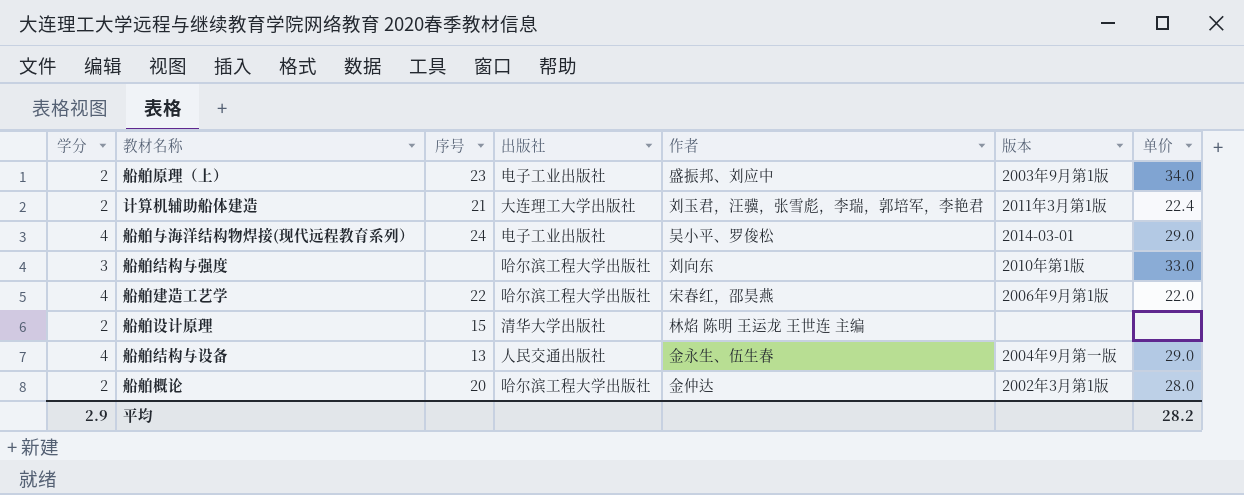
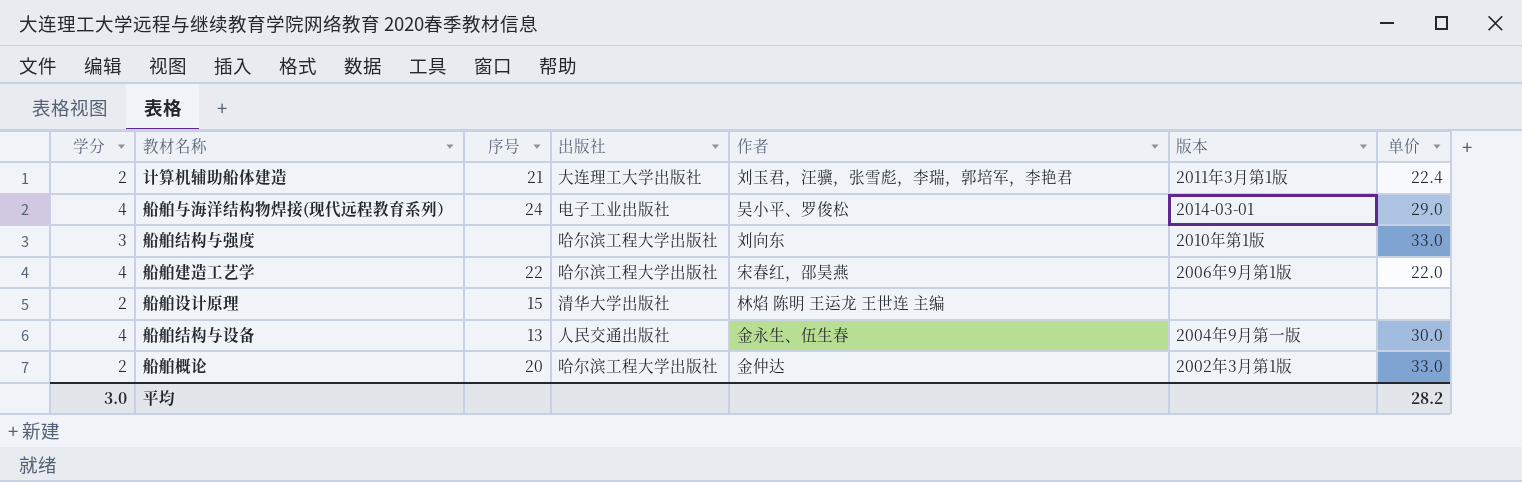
row 船舶原理（上）: 2 | 23 | 电子工业出版社 | 盛振邦、刘应中 | 2003年9月第1版 | 34.0 -> none
船舶结构与设备 | 单价: 29.0 -> 30.0
船舶概论 | 单价: 28.0 -> 33.0
平均 | 学分: 2.9 -> 3.0

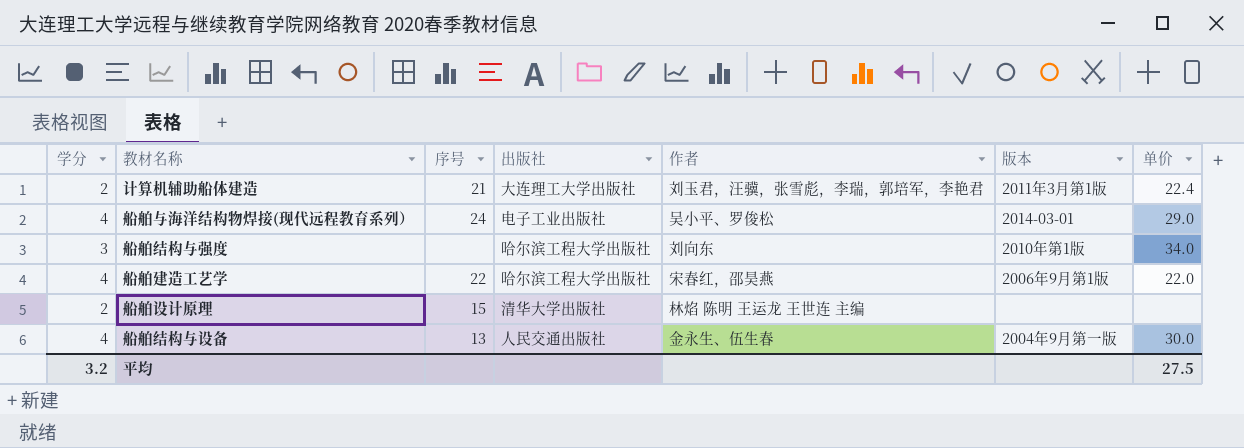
row 船舶概论: 2 | 20 | 哈尔滨工程大学出版社 | 金仲达 | 2002年3月第1版 | 33.0 -> none
船舶结构与强度 | 单价: 33.0 -> 34.0
平均 | 学分: 3.0 -> 3.2
平均 | 单价: 28.2 -> 27.5

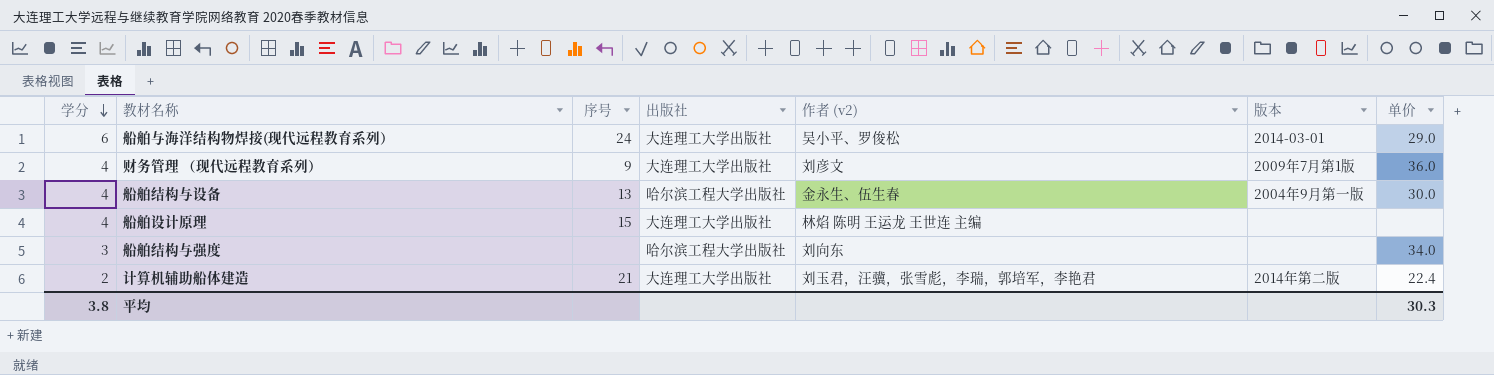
row order: none -> 学分 descending
column name: 作者 -> 作者 (v2)
row 船舶建造工艺学: 4 | 22 | 哈尔滨工程大学出版社 | 宋春红，邵昊燕 | 2006年9月第1版 | 22.0 -> none
船舶与海洋结构物焊接(现代远程教育系列） | 学分: 4 -> 6
船舶与海洋结构物焊接(现代远程教育系列） | 出版社: 电子工业出版社 -> 大连理工大学出版社
row 财务管理 （现代远程教育系列）: none -> 4 | 9 | 大连理工大学出版社 | 刘彦文 | 2009年7月第1版 | 36.0
船舶结构与设备 | 出版社: 人民交通出版社 -> 哈尔滨工程大学出版社
船舶设计原理 | 学分: 2 -> 4
船舶设计原理 | 出版社: 清华大学出版社 -> 大连理工大学出版社
船舶结构与强度 | 版本: 2010年第1版 -> none
计算机辅助船体建造 | 版本: 2011年3月第1版 -> 2014年第二版
平均 | 学分: 3.2 -> 3.8
平均 | 单价: 27.5 -> 30.3

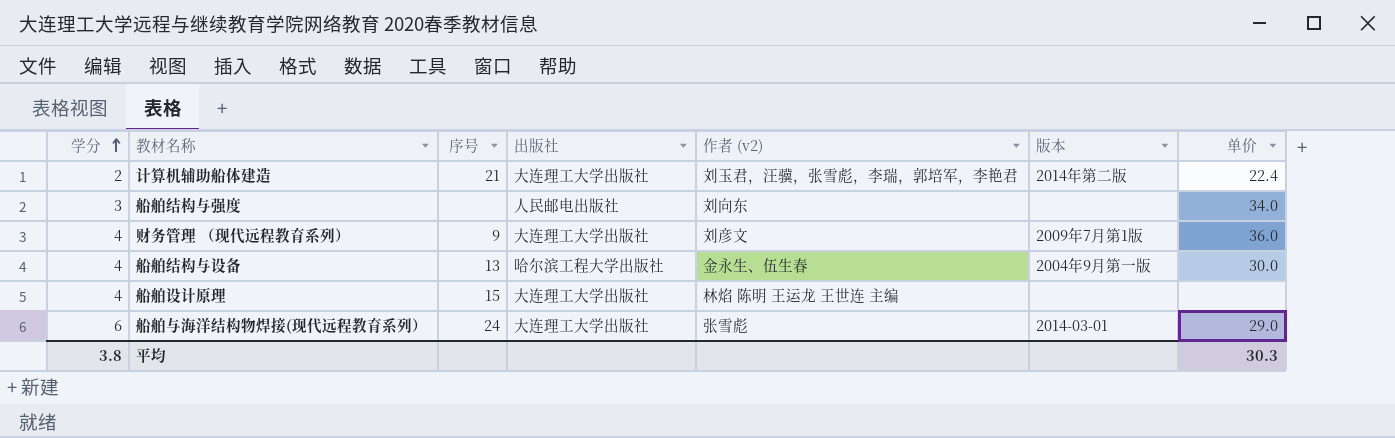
row order: 学分 descending -> 学分 ascending
船舶结构与强度 | 出版社: 哈尔滨工程大学出版社 -> 人民邮电出版社
船舶与海洋结构物焊接(现代远程教育系列） | 作者 (v2): 吴小平、罗俊松 -> 张雪彪

